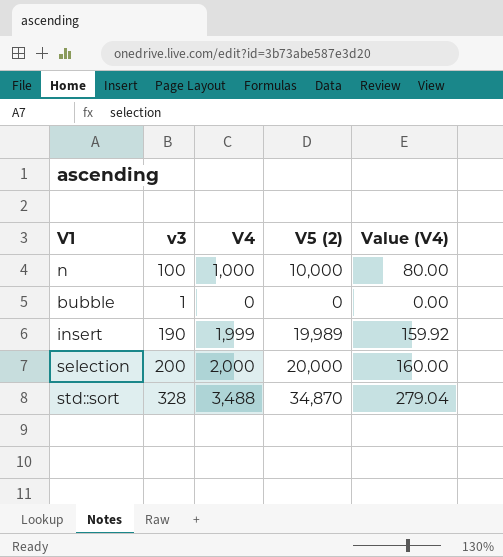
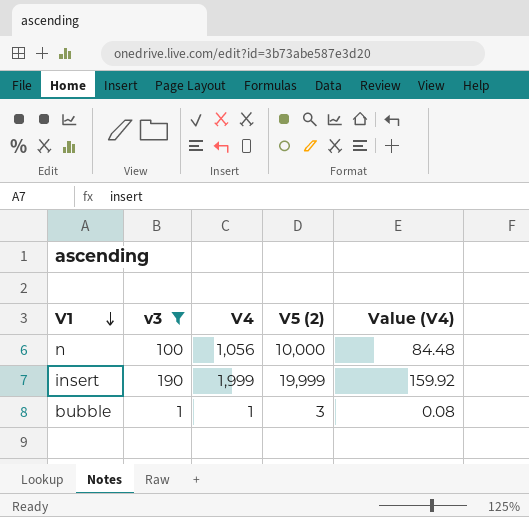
filter: none -> v3 <= 190
row order: none -> V1 descending
n | V4: 1,000 -> 1,056
n | Value (V4): 80.00 -> 84.48
insert | V5 (2): 19,989 -> 19,999
bubble | V4: 0 -> 1
bubble | V5 (2): 0 -> 3
bubble | Value (V4): 0.00 -> 0.08

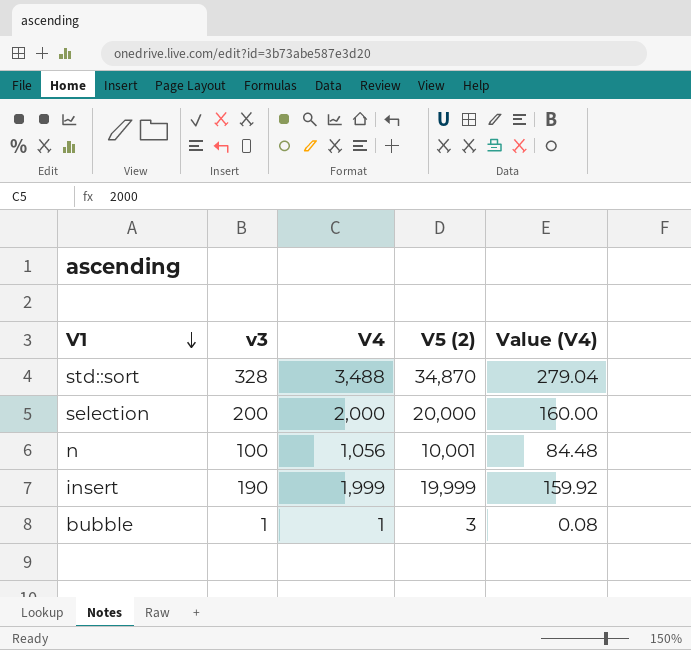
filter: v3 <= 190 -> none
n | V5 (2): 10,000 -> 10,001

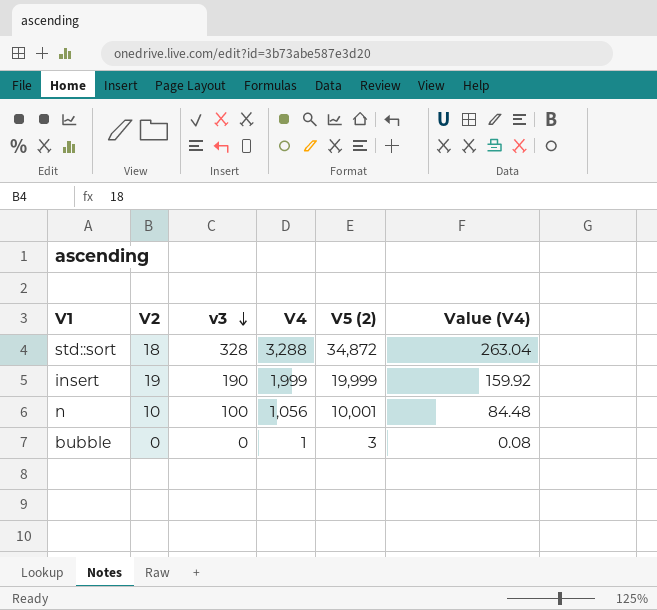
row order: V1 descending -> v3 descending
column V2 | position: none -> 2
row selection: 200 | 2,000 | 20,000 | 160.00 -> none
std::sort | V4: 3,488 -> 3,288
std::sort | V5 (2): 34,870 -> 34,872
std::sort | Value (V4): 279.04 -> 263.04
bubble | v3: 1 -> 0

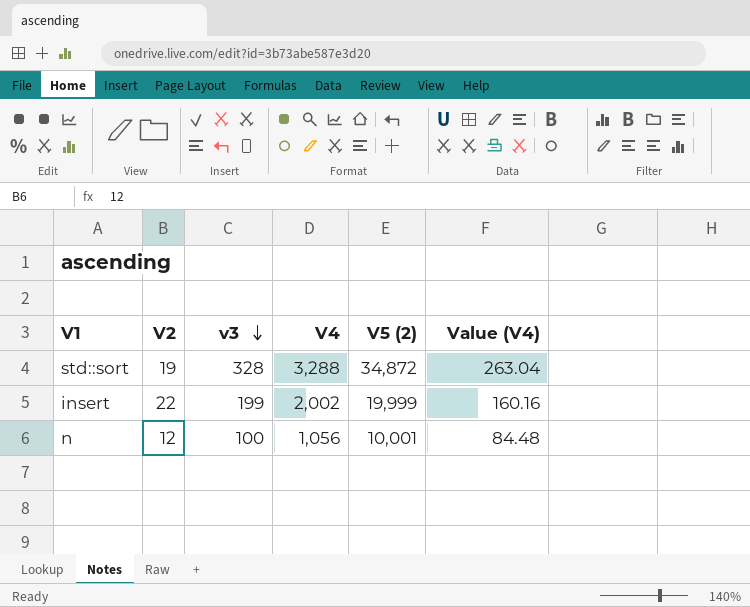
row bubble: 0 | 0 | 1 | 3 | 0.08 -> none
std::sort | V2: 18 -> 19
insert | V2: 19 -> 22
insert | v3: 190 -> 199
insert | V4: 1,999 -> 2,002
insert | Value (V4): 159.92 -> 160.16
n | V2: 10 -> 12

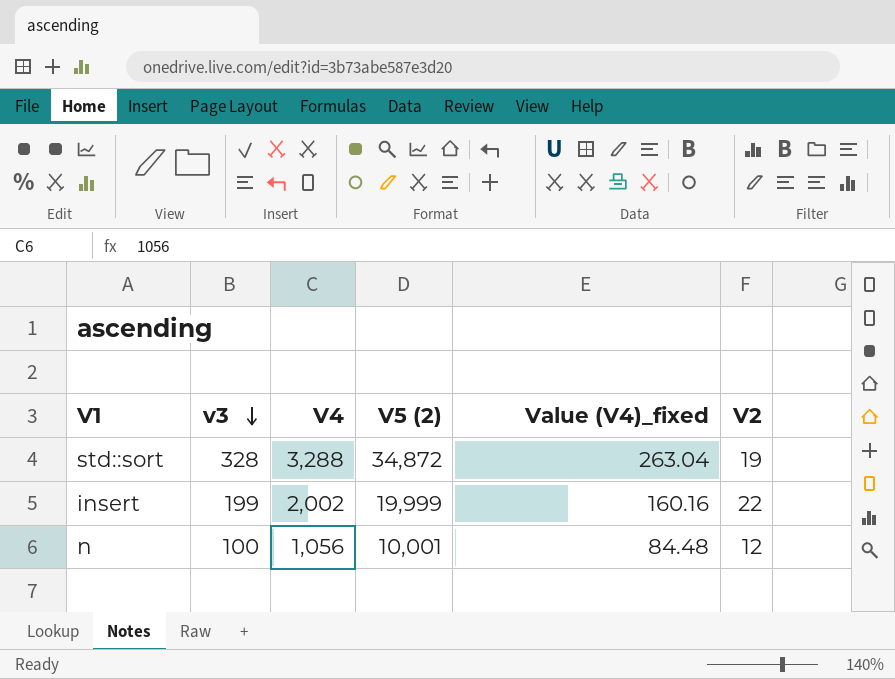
column name: Value (V4) -> Value (V4)_fixed
column V2 | position: 2 -> 6

